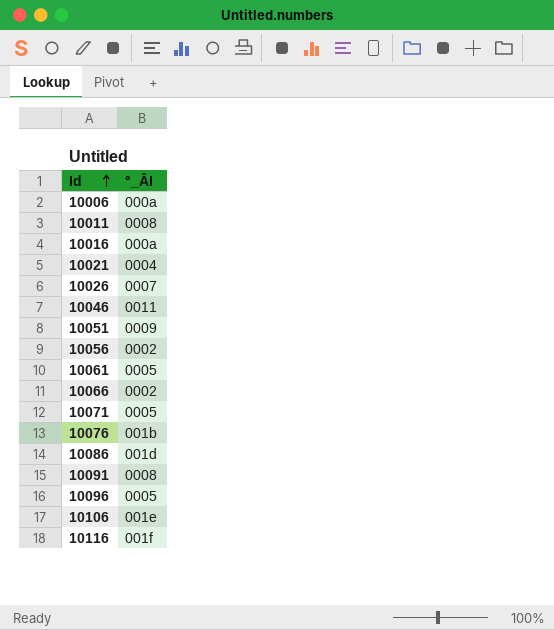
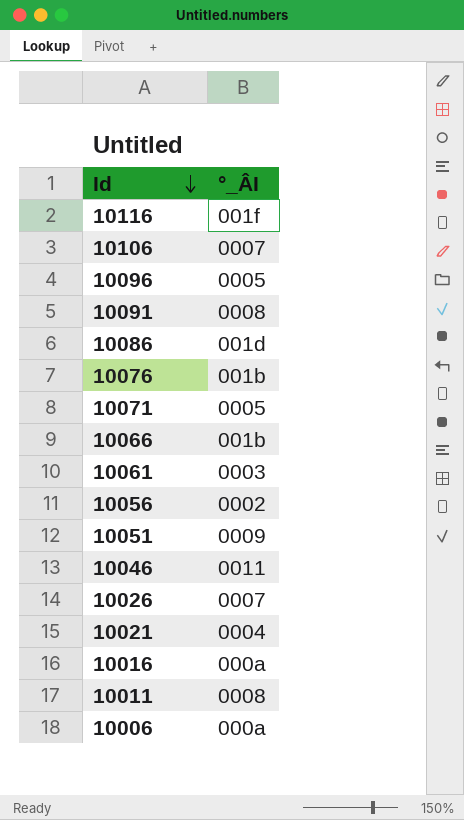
row order: Id ascending -> Id descending
10106 | °_ÂI: 001e -> 0007
10066 | °_ÂI: 0002 -> 001b
10061 | °_ÂI: 0005 -> 0003

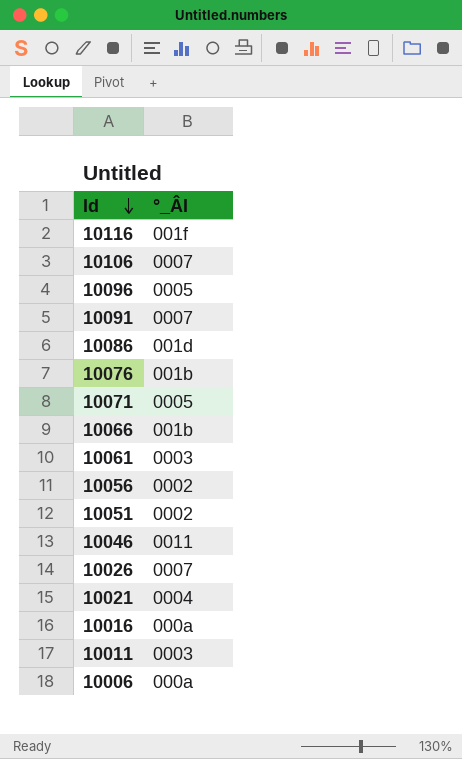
10091 | °_ÂI: 0008 -> 0007
10051 | °_ÂI: 0009 -> 0002
10011 | °_ÂI: 0008 -> 0003

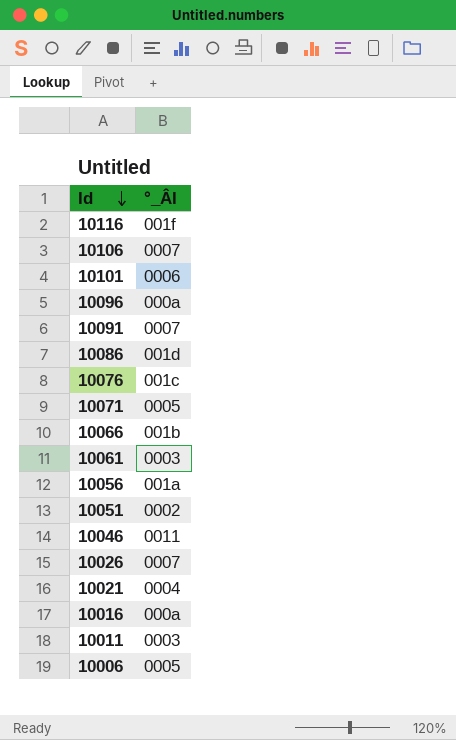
row 10101: none -> 0006
10096 | °_ÂI: 0005 -> 000a
10076 | °_ÂI: 001b -> 001c
10056 | °_ÂI: 0002 -> 001a
10006 | °_ÂI: 000a -> 0005

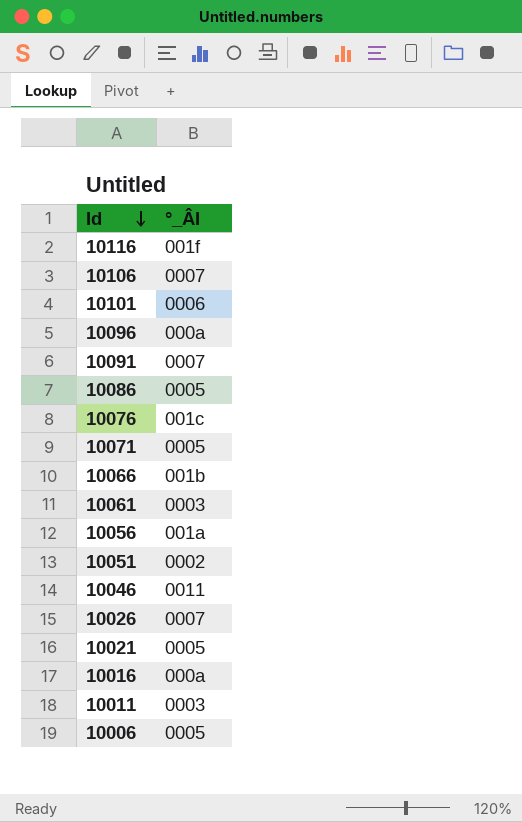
10086 | °_ÂI: 001d -> 0005
10021 | °_ÂI: 0004 -> 0005

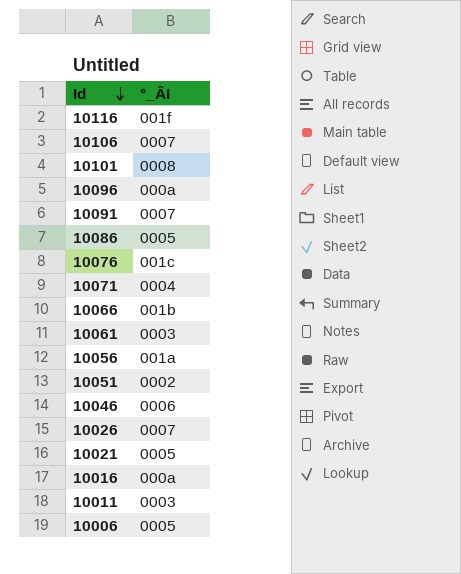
10101 | °_ÂI: 0006 -> 0008
10071 | °_ÂI: 0005 -> 0004
10046 | °_ÂI: 0011 -> 0006

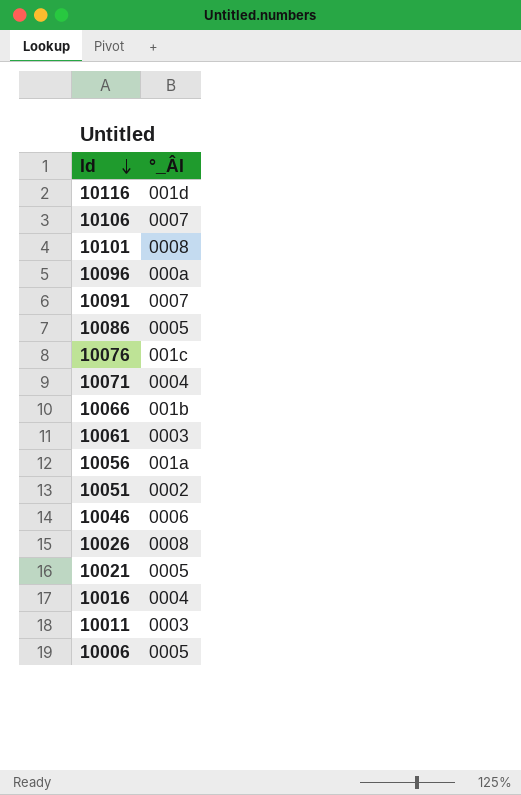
10116 | °_ÂI: 001f -> 001d
10026 | °_ÂI: 0007 -> 0008
10016 | °_ÂI: 000a -> 0004

